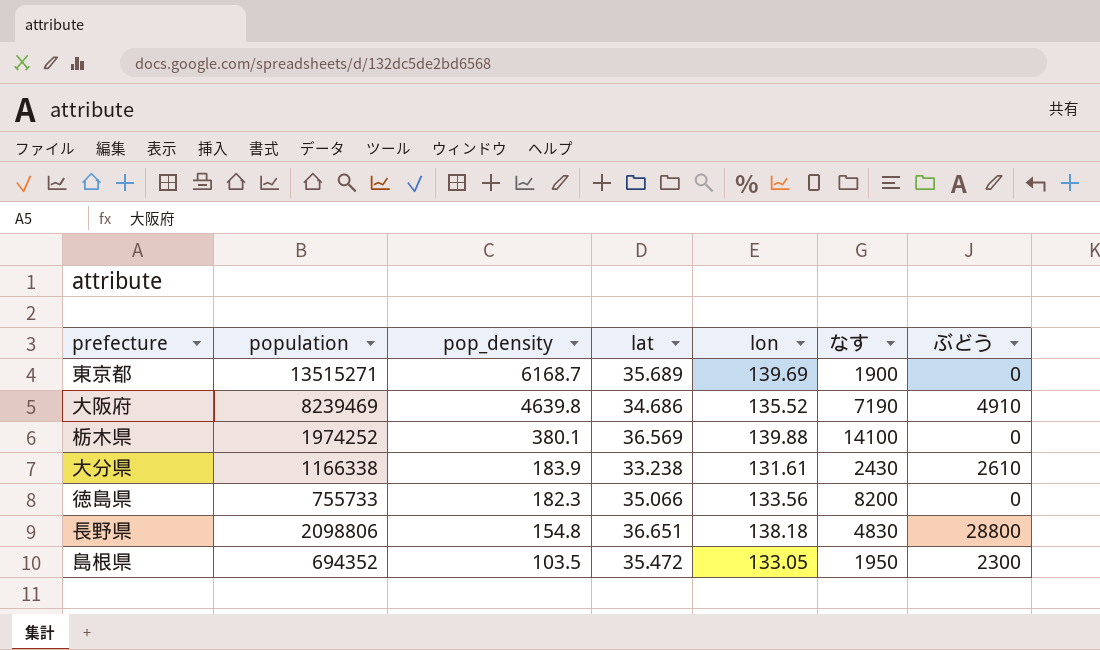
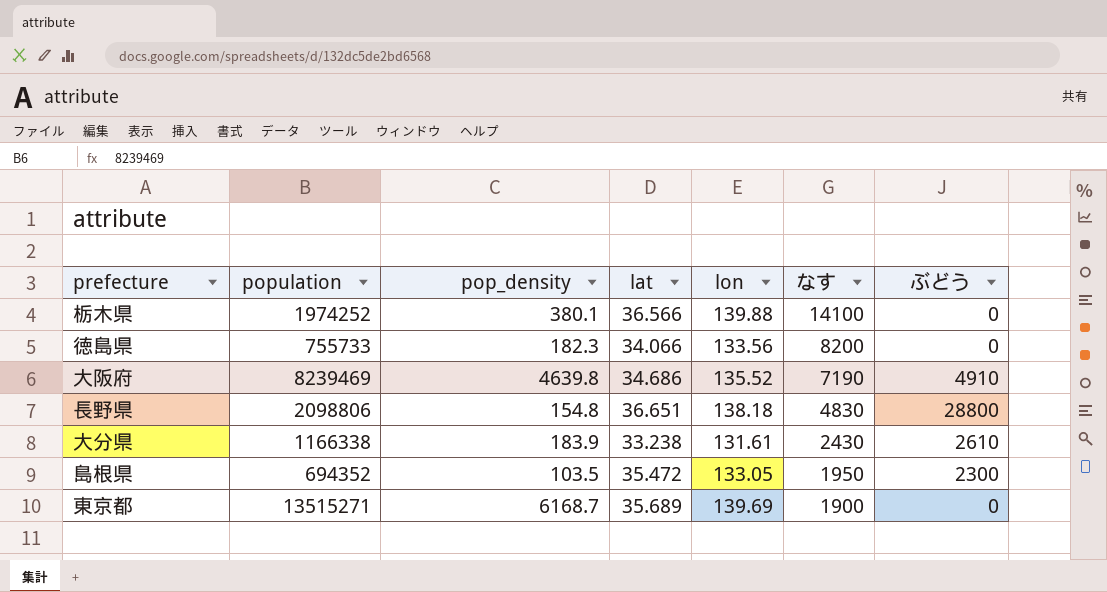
row order: pop_density descending -> なす descending
栃木県 | lat: 36.569 -> 36.566
徳島県 | lat: 35.066 -> 34.066

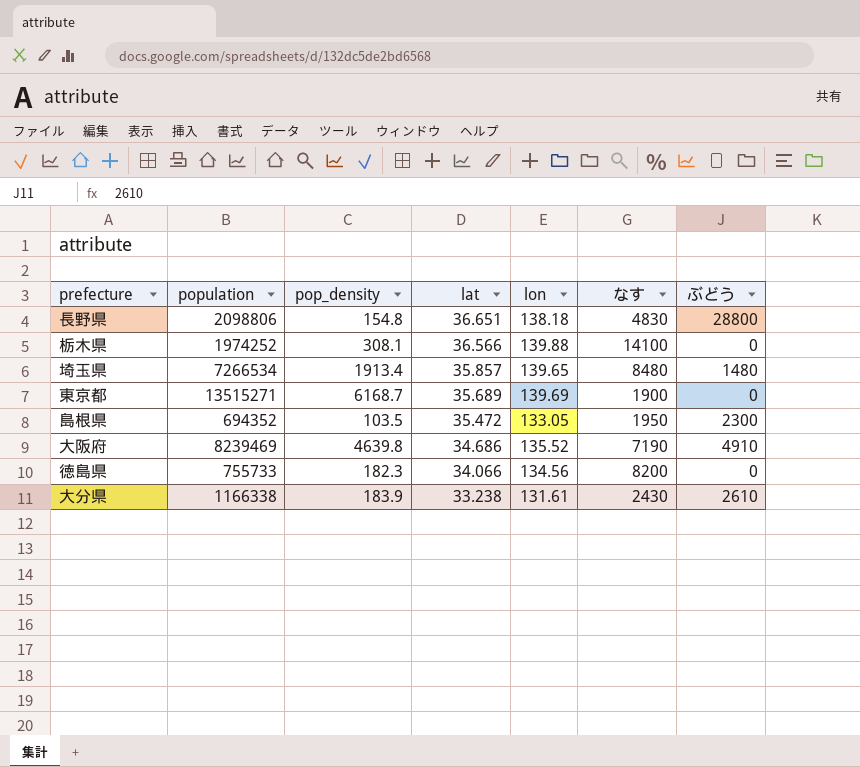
row order: なす descending -> lat descending
栃木県 | pop_density: 380.1 -> 308.1
row 埼玉県: none -> 7266534 | 1913.4 | 35.857 | 139.65 | 8480 | 1480
徳島県 | lon: 133.56 -> 134.56

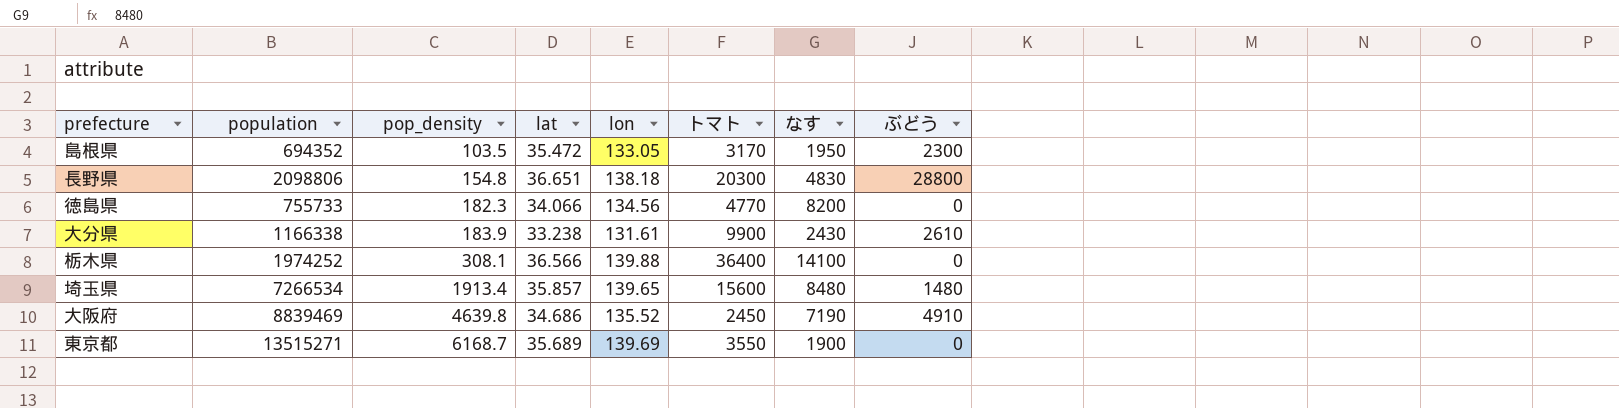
row order: lat descending -> pop_density ascending
column トマト | position: none -> 6
大阪府 | population: 8239469 -> 8839469

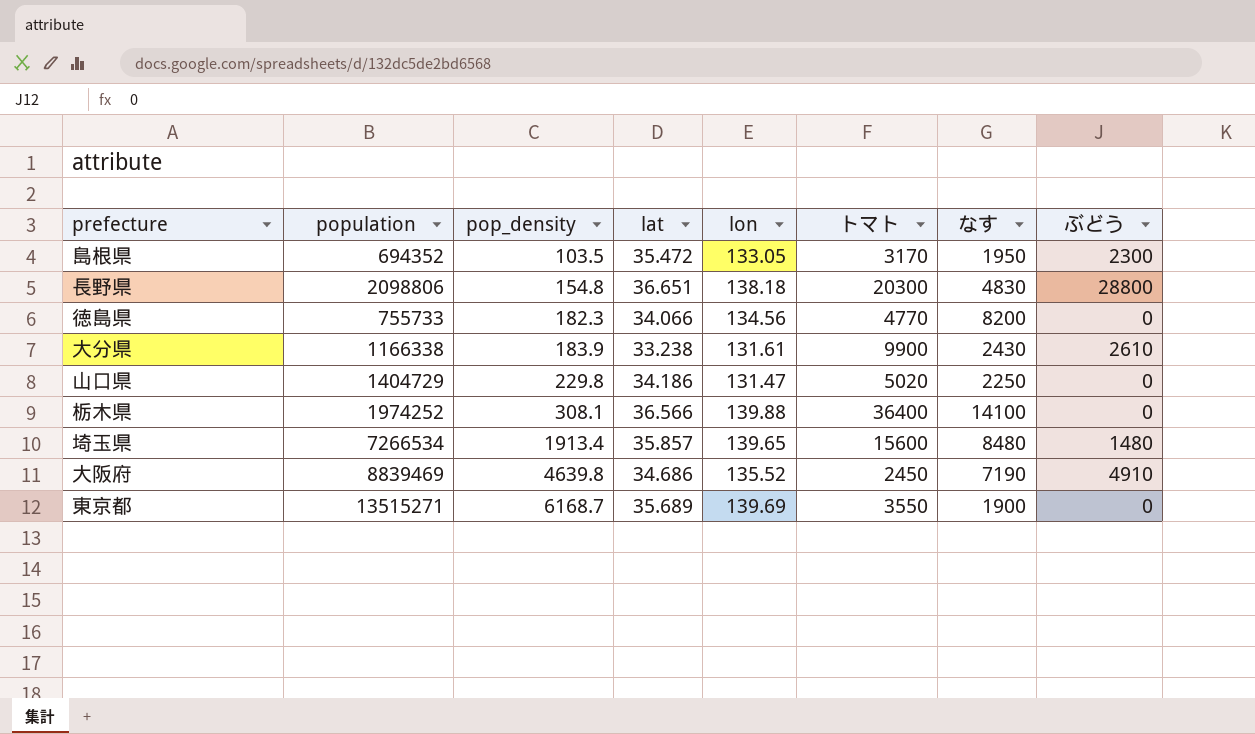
row 山口県: none -> 1404729 | 229.8 | 34.186 | 131.47 | 5020 | 2250 | 0

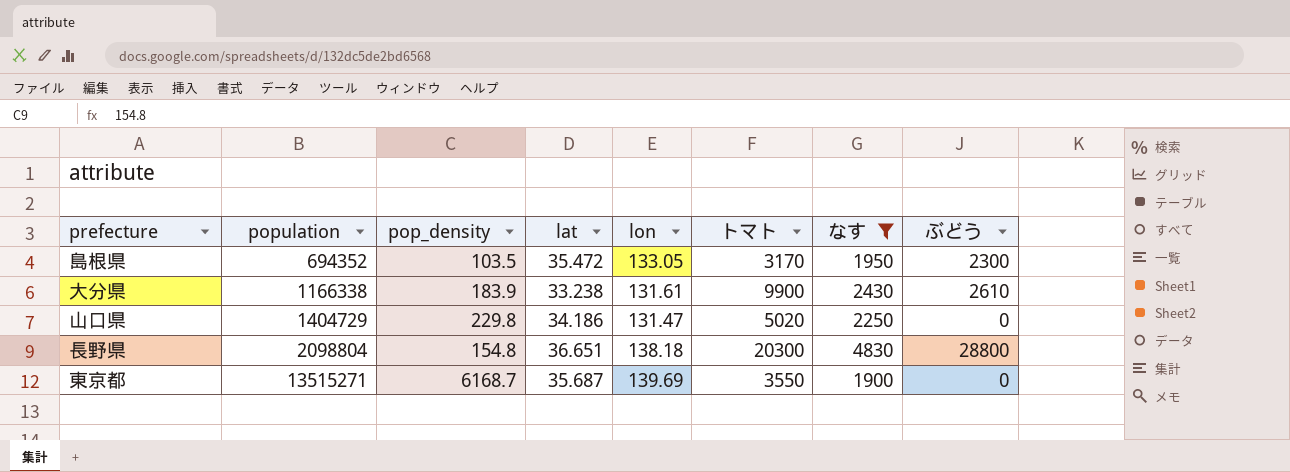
filter: none -> なす <= 4830
row order: pop_density ascending -> population ascending
長野県 | population: 2098806 -> 2098804
東京都 | lat: 35.689 -> 35.687

